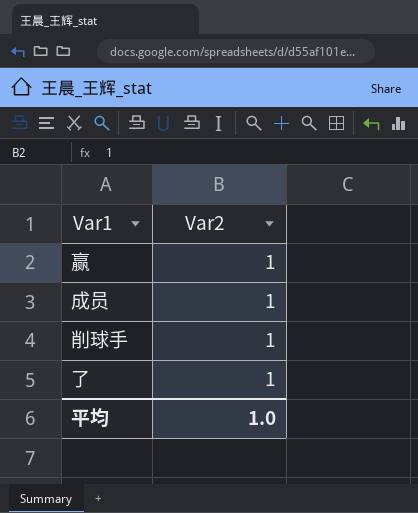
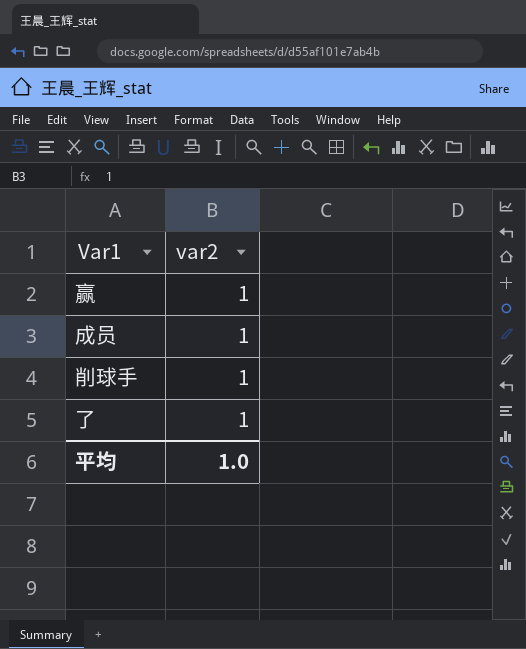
column name: Var2 -> var2

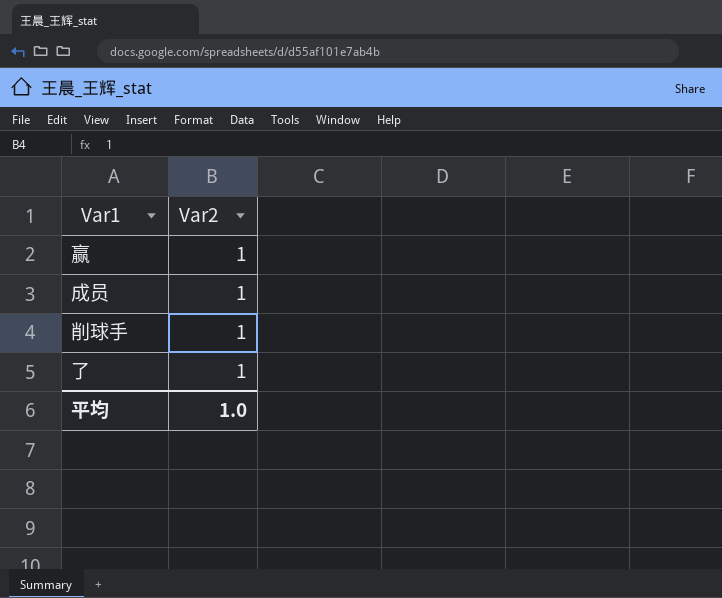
column name: var2 -> Var2

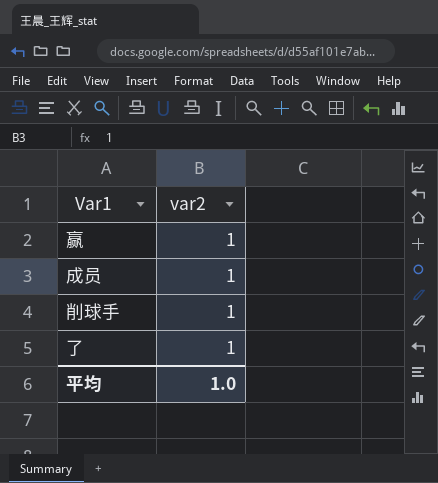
column name: Var2 -> var2

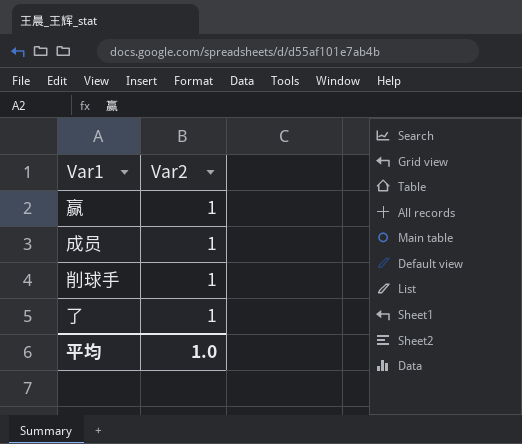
column name: var2 -> Var2

